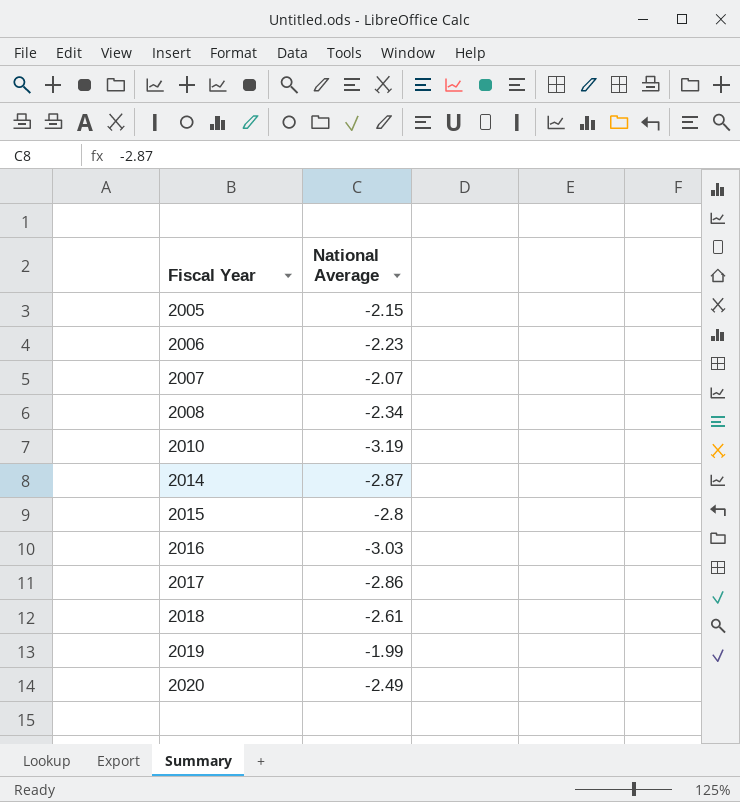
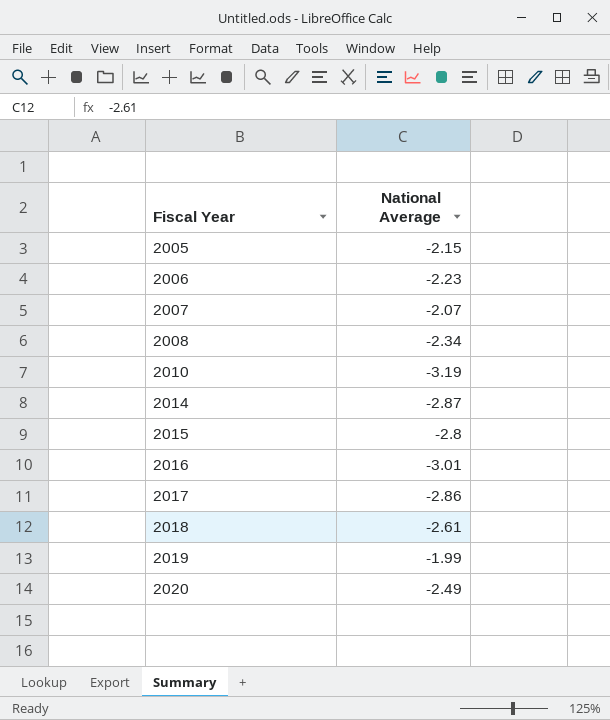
2016 | National Average: -3.03 -> -3.01

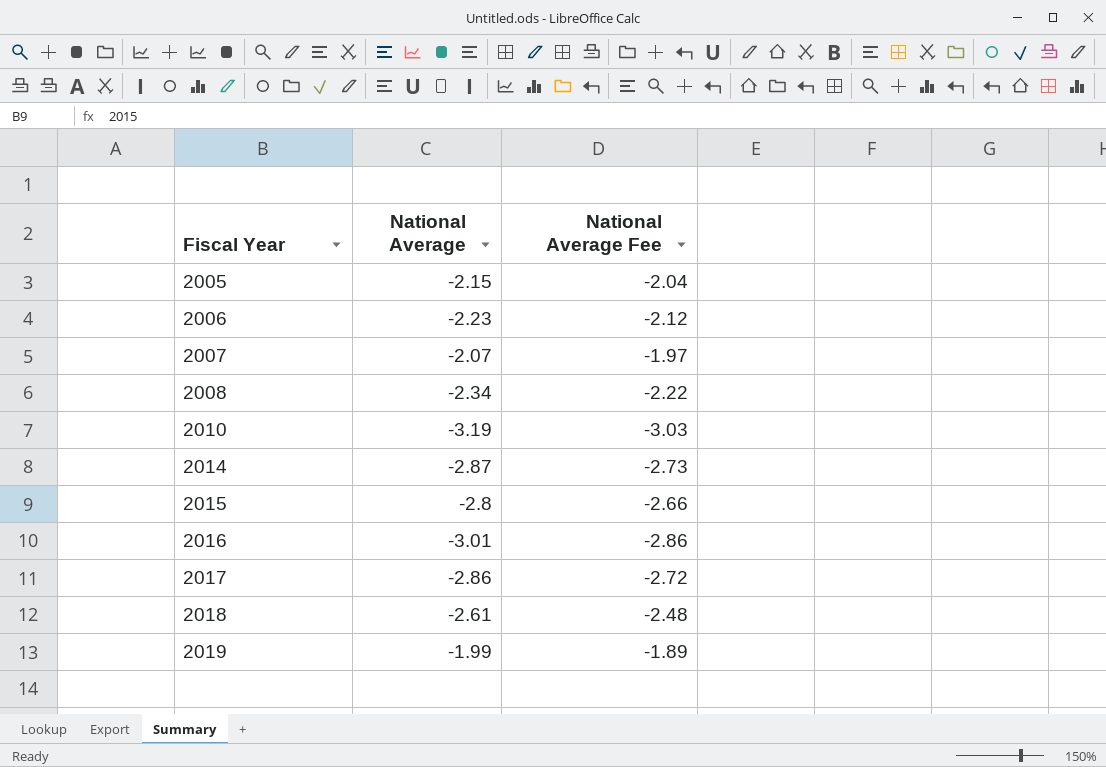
column National Average Fee | formula: none -> [National Average] * 0.95
row 2020: -2.49 -> none

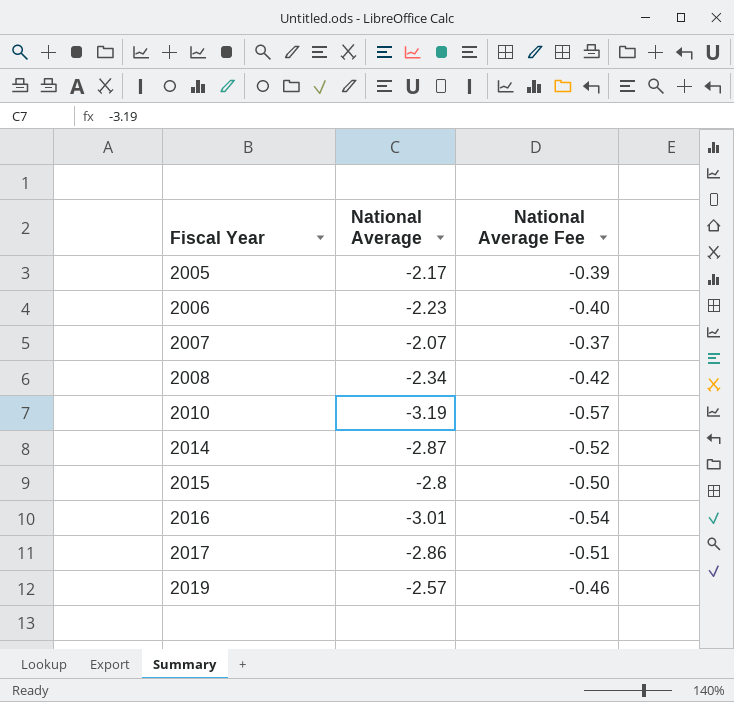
column National Average Fee | formula: [National Average] * 0.95 -> [National Average] * 0.18
row 2018: -2.61 | -2.48 -> none
2005 | National Average: -2.15 -> -2.17
2019 | National Average: -1.99 -> -2.57

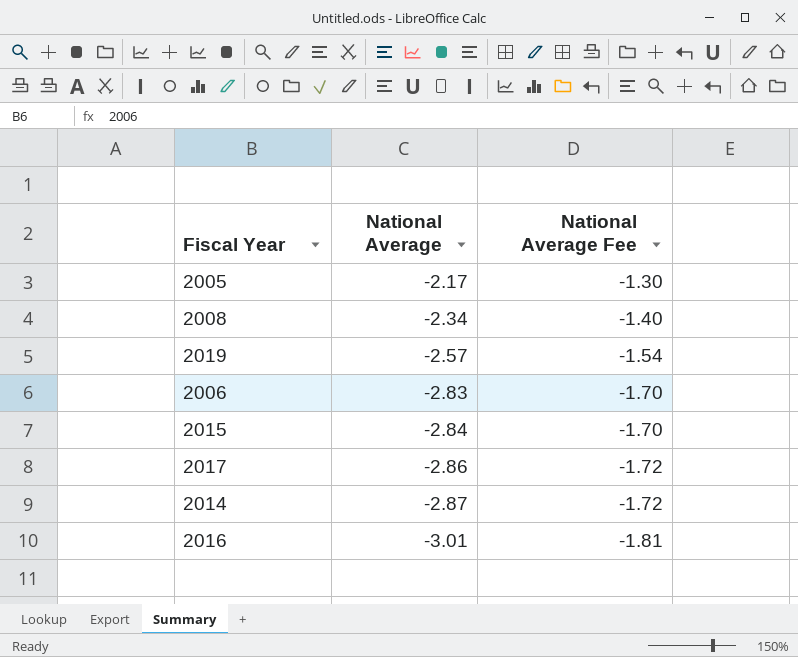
row order: Fiscal Year ascending -> National Average descending
column National Average Fee | formula: [National Average] * 0.18 -> [National Average] * 0.6
row 2007: -2.07 | -0.37 -> none
row 2010: -3.19 | -0.57 -> none
2006 | National Average: -2.23 -> -2.83
2015 | National Average: -2.8 -> -2.84

